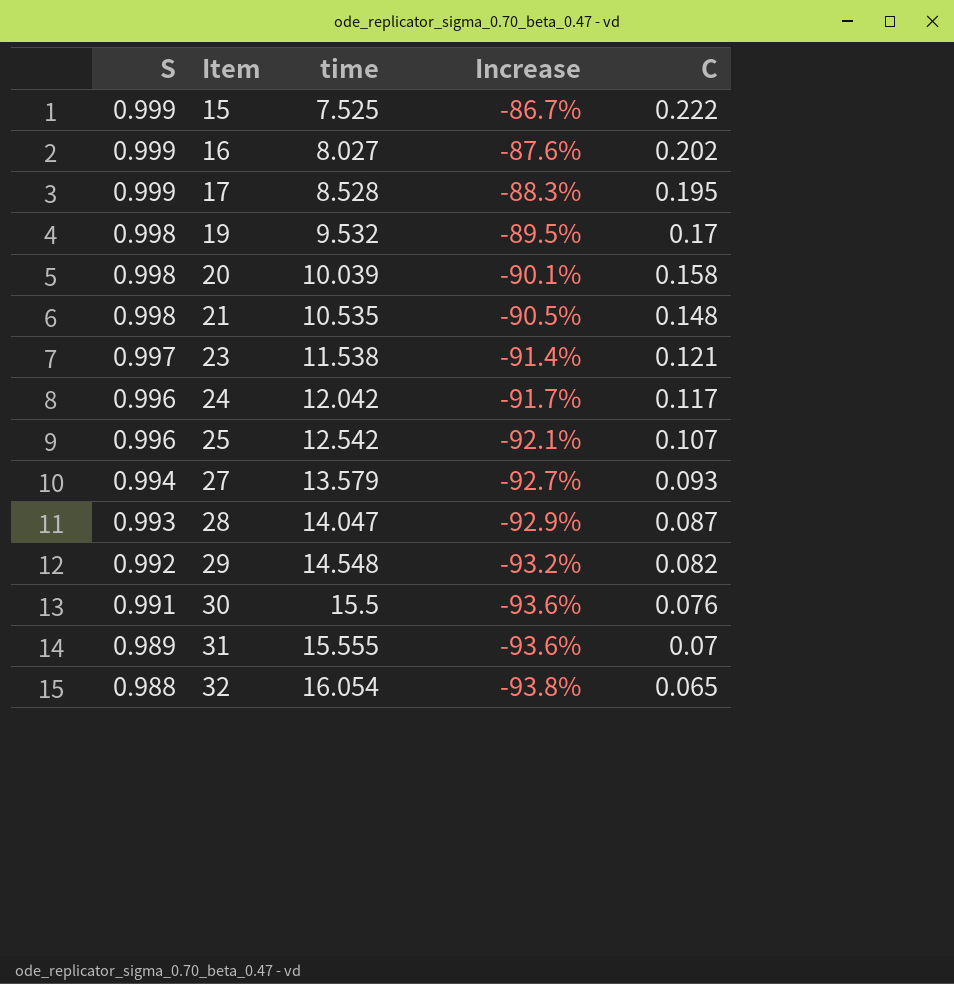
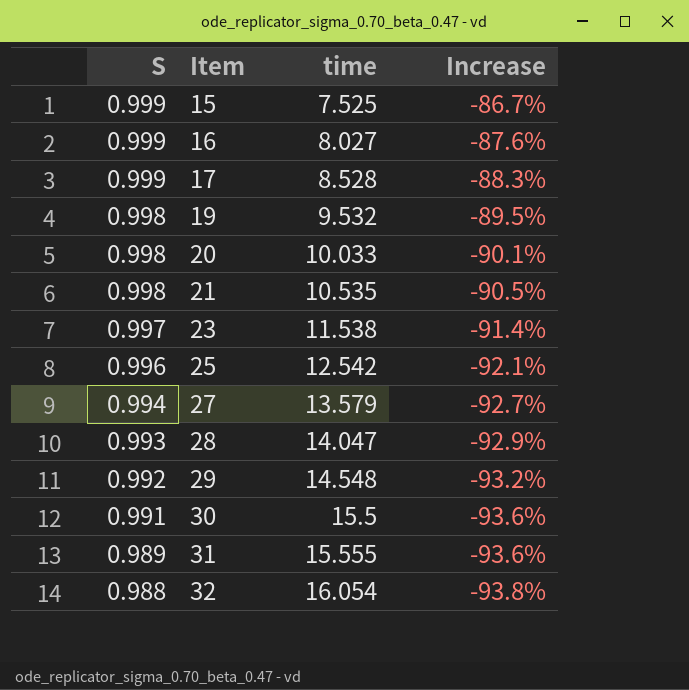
column C | position: 5 -> none
row 24: 0.996 | 12.042 | -91.7% | 0.117 -> none
20 | time: 10.039 -> 10.033

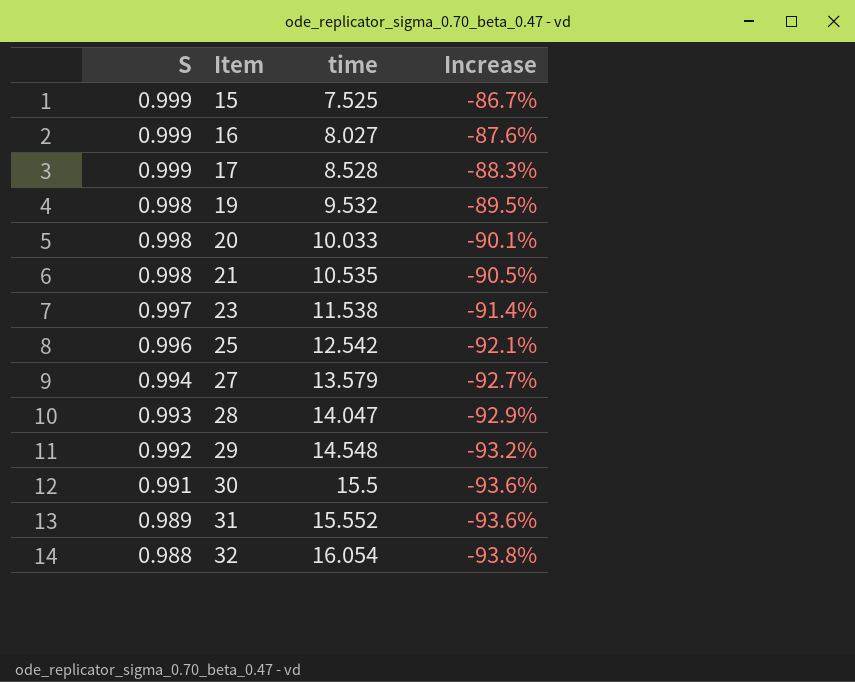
31 | time: 15.555 -> 15.552

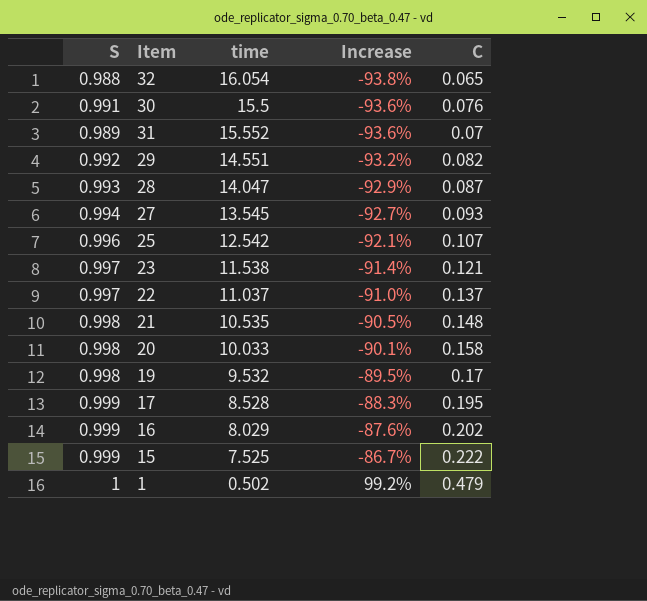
row order: S descending -> Increase ascending
column C | position: none -> 5
29 | time: 14.548 -> 14.551
27 | time: 13.579 -> 13.545
row 22: none -> 0.997 | 11.037 | -91.0% | 0.137
16 | time: 8.027 -> 8.029
row 1: none -> 1 | 0.502 | 99.2% | 0.479

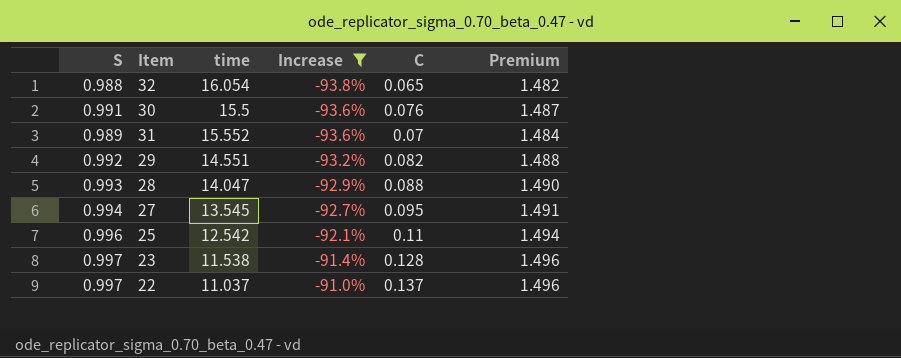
filter: none -> Increase <= -91.0%
column Premium | formula: none -> [S] * 1.5
28 | C: 0.087 -> 0.088
27 | C: 0.093 -> 0.095
25 | C: 0.107 -> 0.11
23 | C: 0.121 -> 0.128

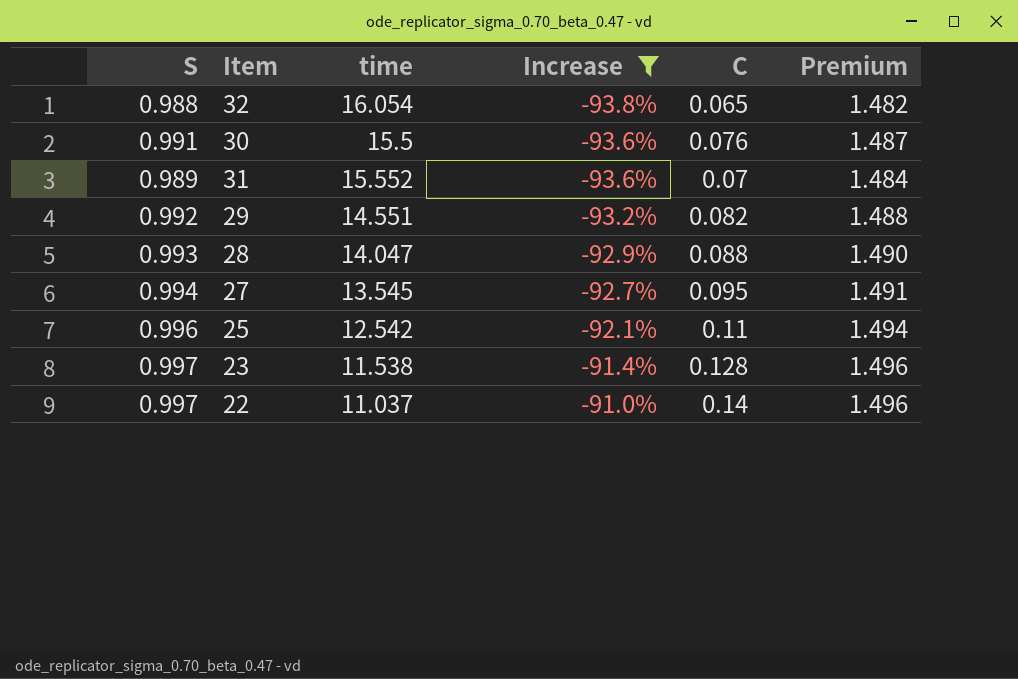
22 | C: 0.137 -> 0.14

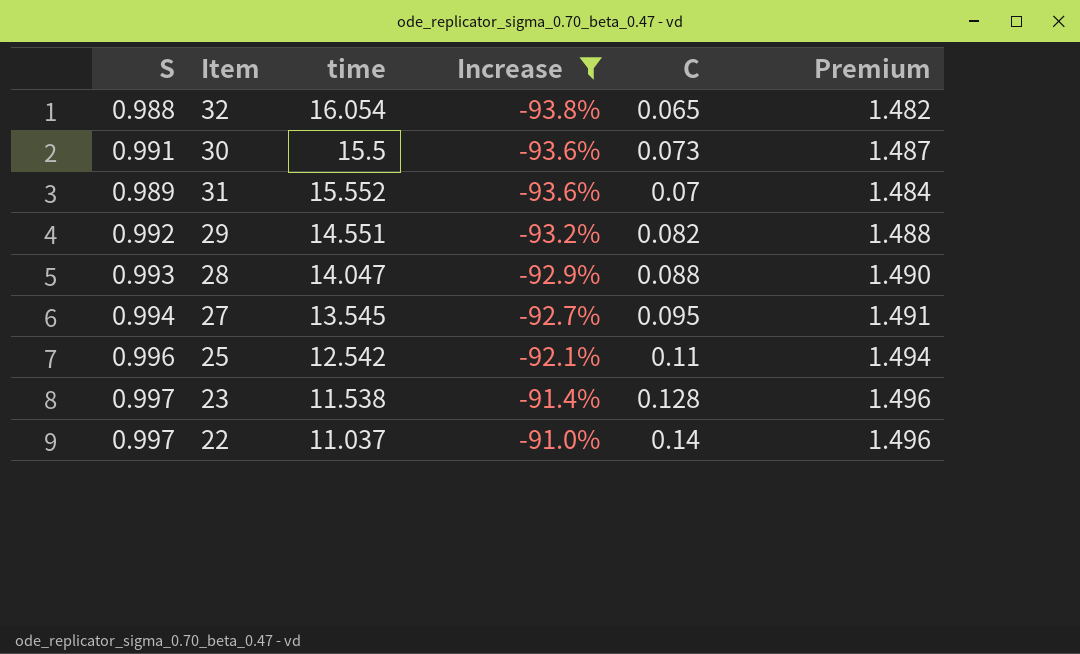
30 | C: 0.076 -> 0.073

